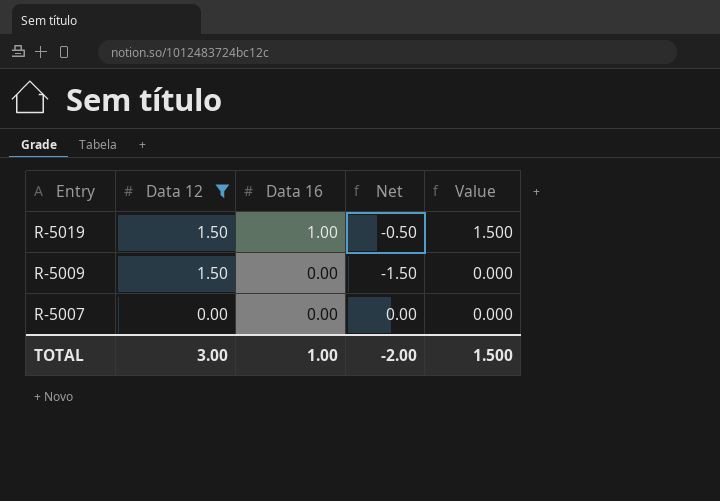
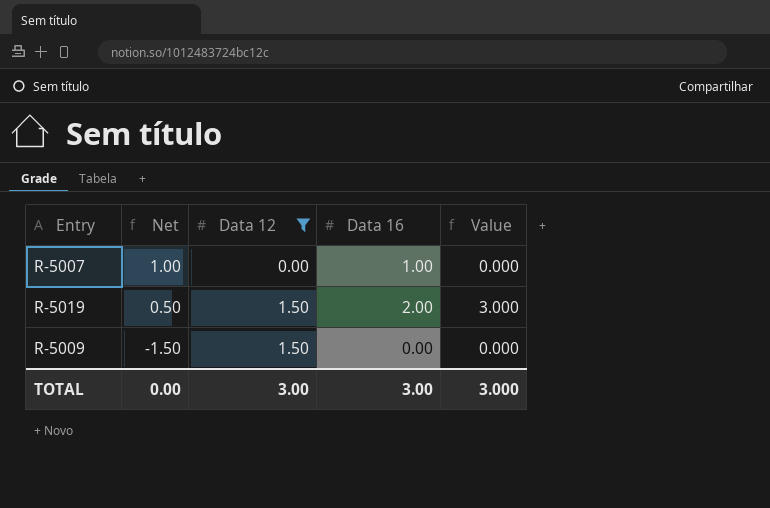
row order: Entry descending -> Net descending
column Net | position: 4 -> 2
R-5007 | Net: 0.00 -> 1.00
R-5007 | Data 16: 0.00 -> 1.00
R-5019 | Net: -0.50 -> 0.50
R-5019 | Data 16: 1.00 -> 2.00
R-5019 | Value: 1.500 -> 3.000
TOTAL | Net: -2.00 -> 0.00
TOTAL | Data 16: 1.00 -> 3.00
TOTAL | Value: 1.500 -> 3.000

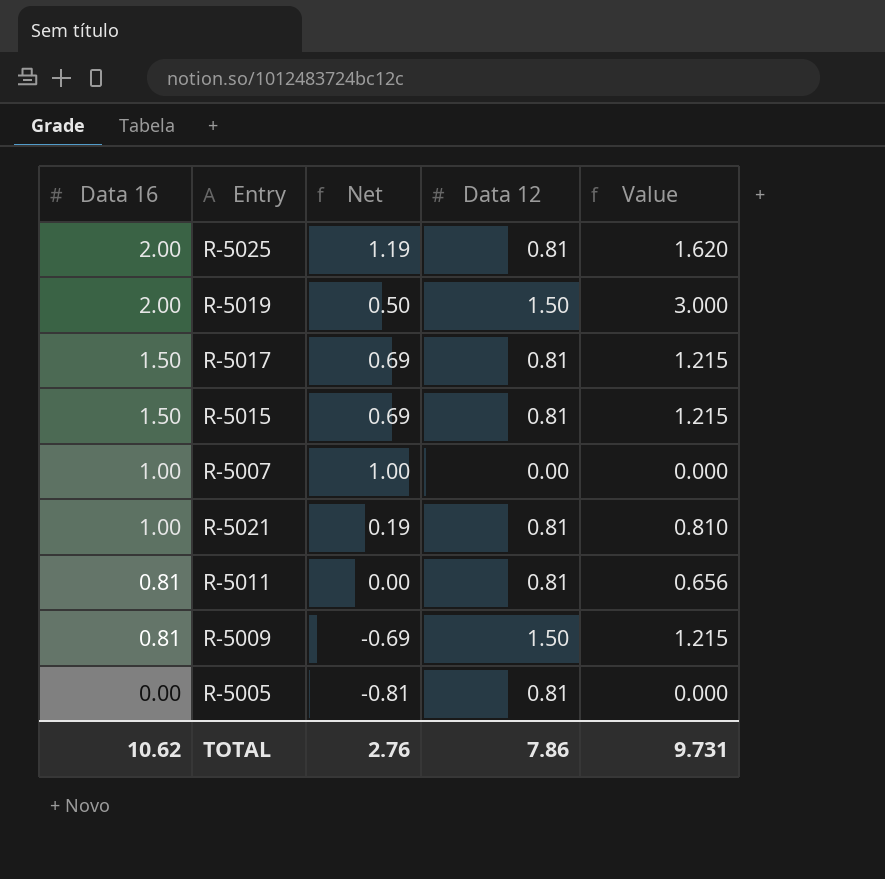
filter: Data 12 != 0.81 -> none
row order: Net descending -> Data 16 descending
column Data 16 | position: 4 -> 1
R-5009 | Data 16: 0.00 -> 0.81
R-5009 | Net: -1.50 -> -0.69
R-5009 | Value: 0.000 -> 1.215
TOTAL | Data 16: 3.00 -> 10.62
TOTAL | Net: 0.00 -> 2.76
TOTAL | Data 12: 3.00 -> 7.86
TOTAL | Value: 3.000 -> 9.731

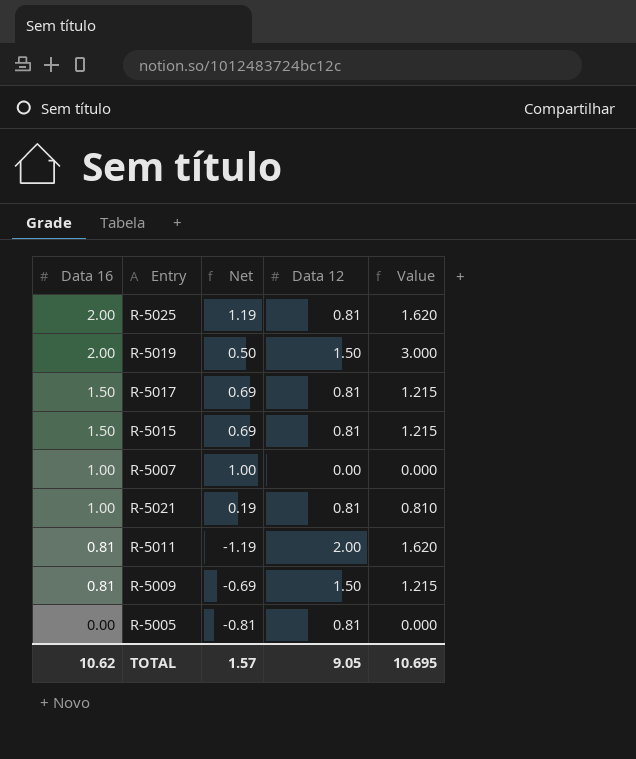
R-5011 | Net: 0.00 -> -1.19
R-5011 | Data 12: 0.81 -> 2.00
R-5011 | Value: 0.656 -> 1.620
TOTAL | Net: 2.76 -> 1.57
TOTAL | Data 12: 7.86 -> 9.05
TOTAL | Value: 9.731 -> 10.695

